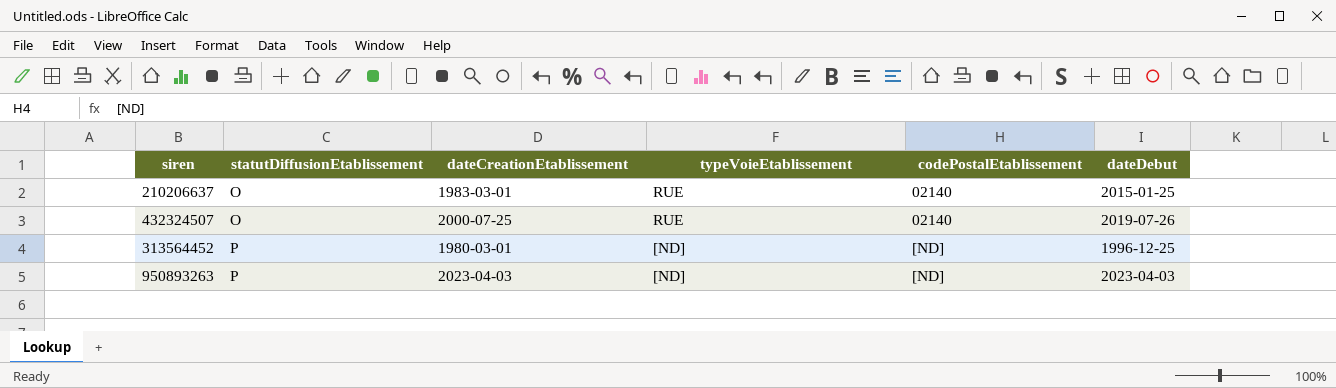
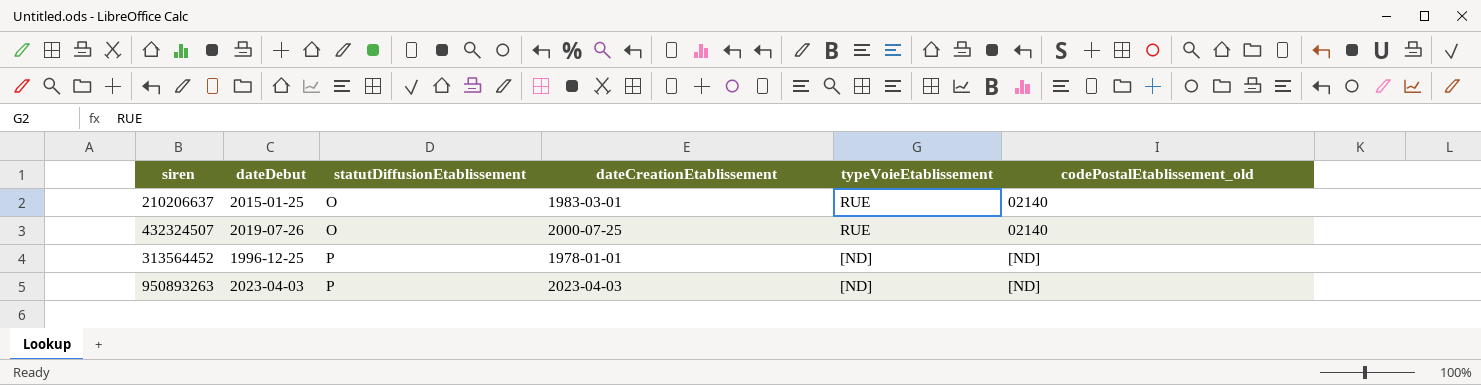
column dateDebut | position: 6 -> 2
column name: codePostalEtablissement -> codePostalEtablissement_old
313564452 | dateCreationEtablissement: 1980-03-01 -> 1978-01-01

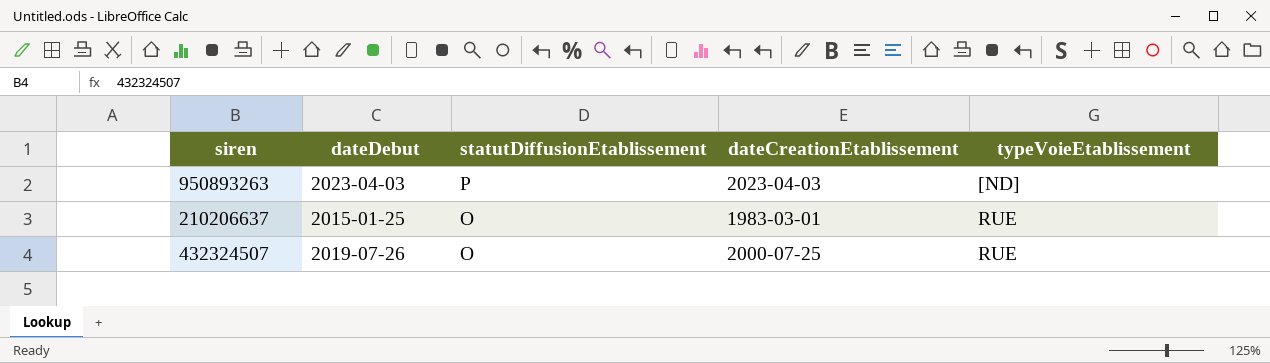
row order: statutDiffusionEtablissement ascending -> statutDiffusionEtablissement descending
column codePostalEtablissement_old | position: 6 -> none
row 313564452: 1996-12-25 | P | 1978-01-01 | [ND] | [ND] -> none

